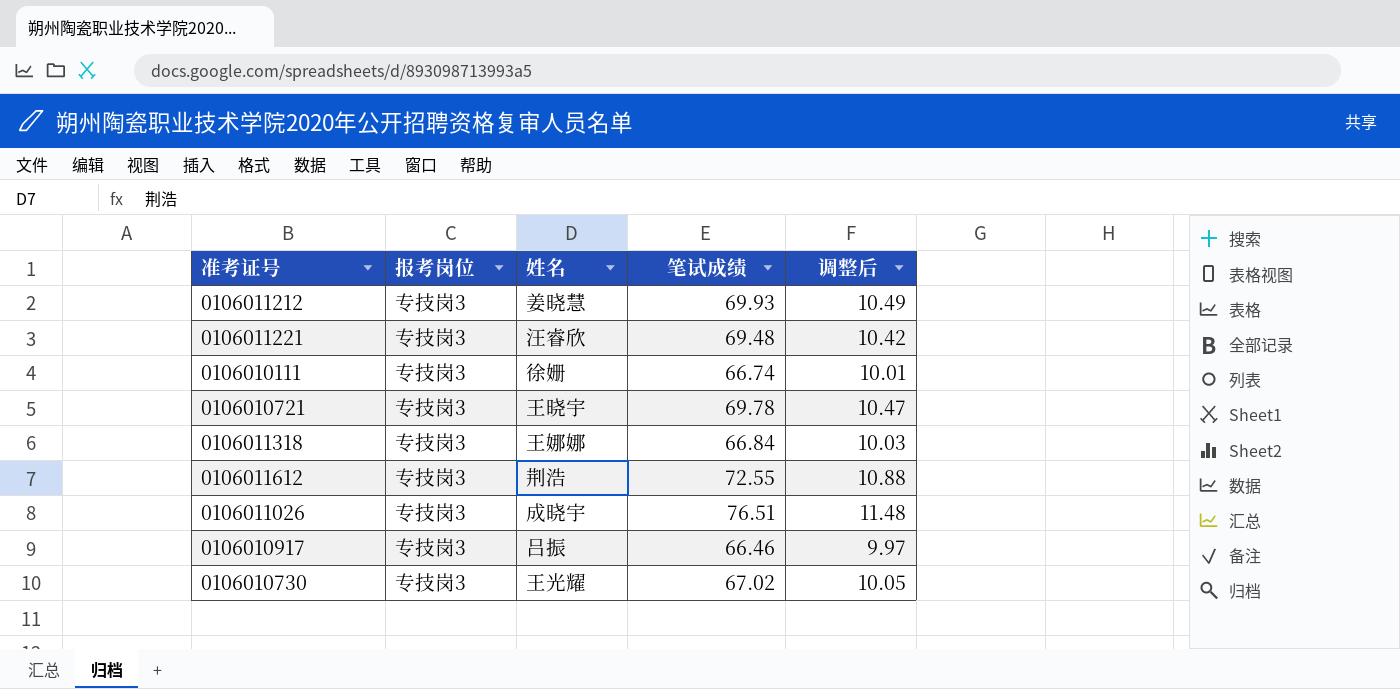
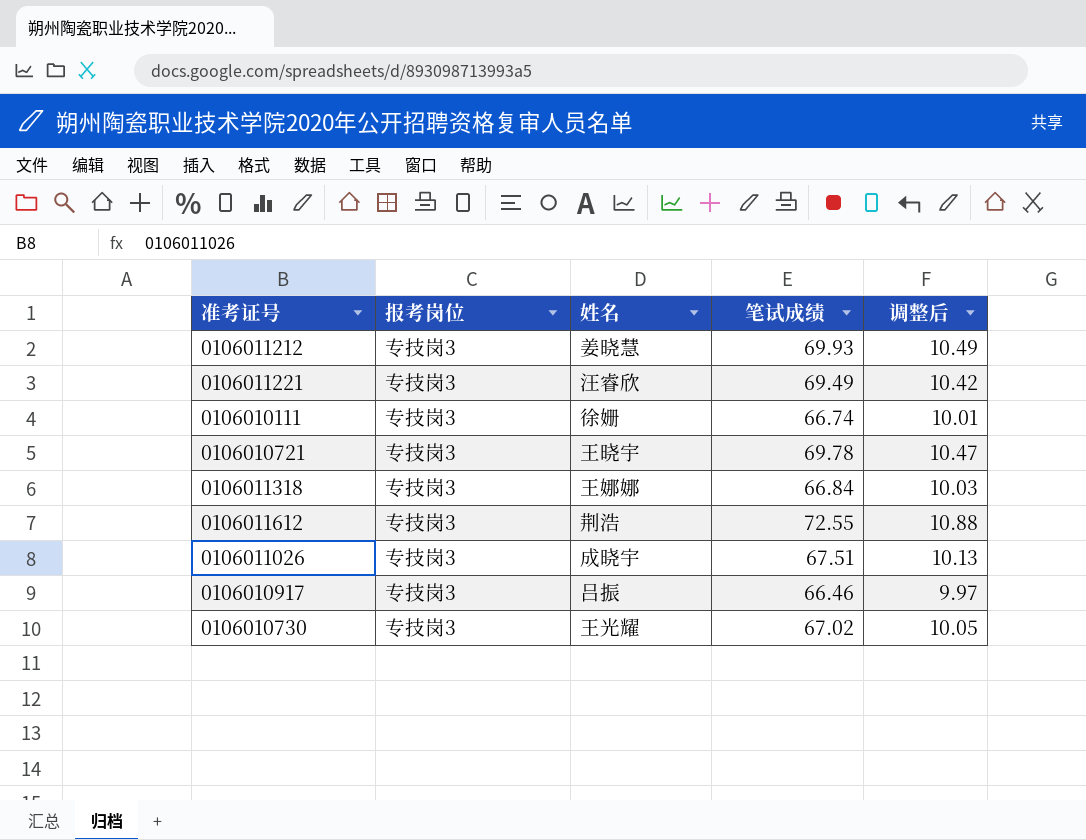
0106011221 | 笔试成绩: 69.48 -> 69.49
0106011026 | 笔试成绩: 76.51 -> 67.51
0106011026 | 调整后: 11.48 -> 10.13

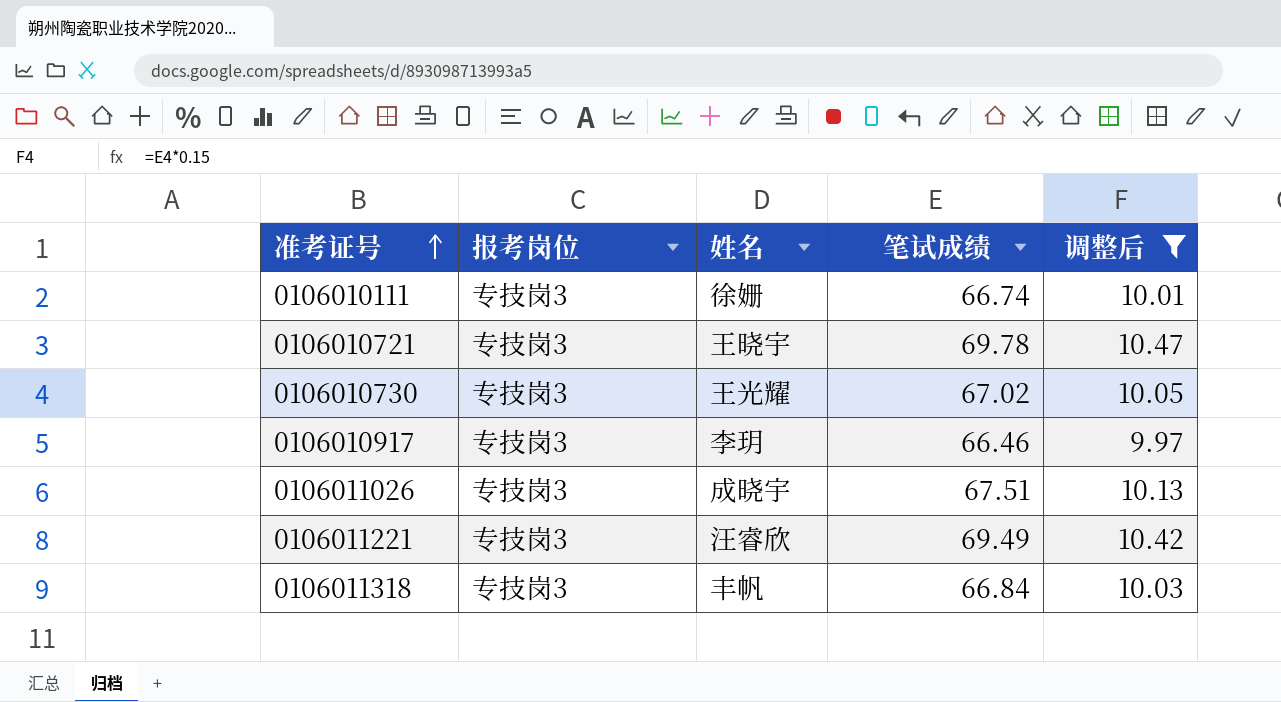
filter: none -> 调整后 <= 10.47
row order: none -> 准考证号 ascending
0106010917 | 姓名: 吕振 -> 李玥
0106011318 | 姓名: 王娜娜 -> 丰帆

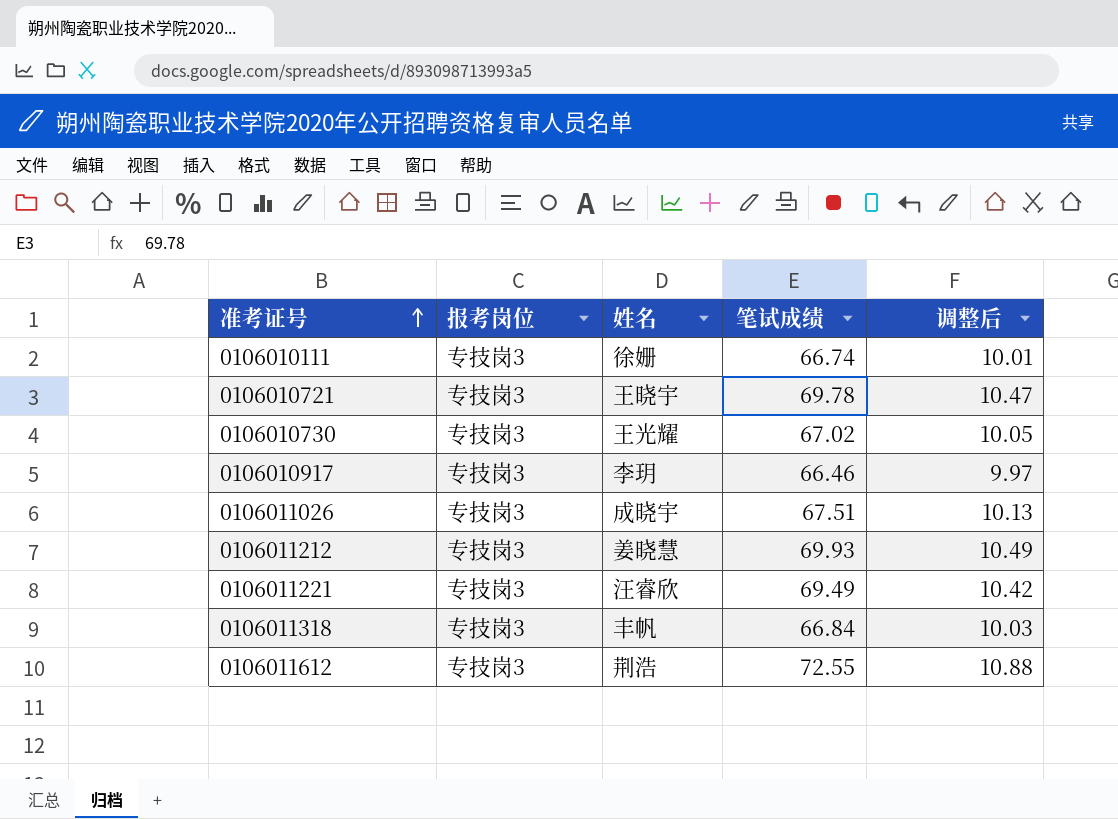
filter: 调整后 <= 10.47 -> none

